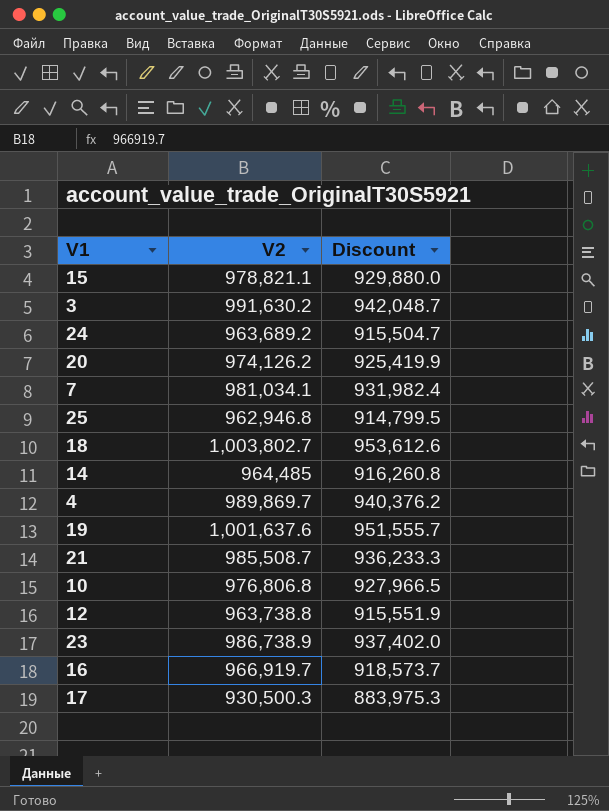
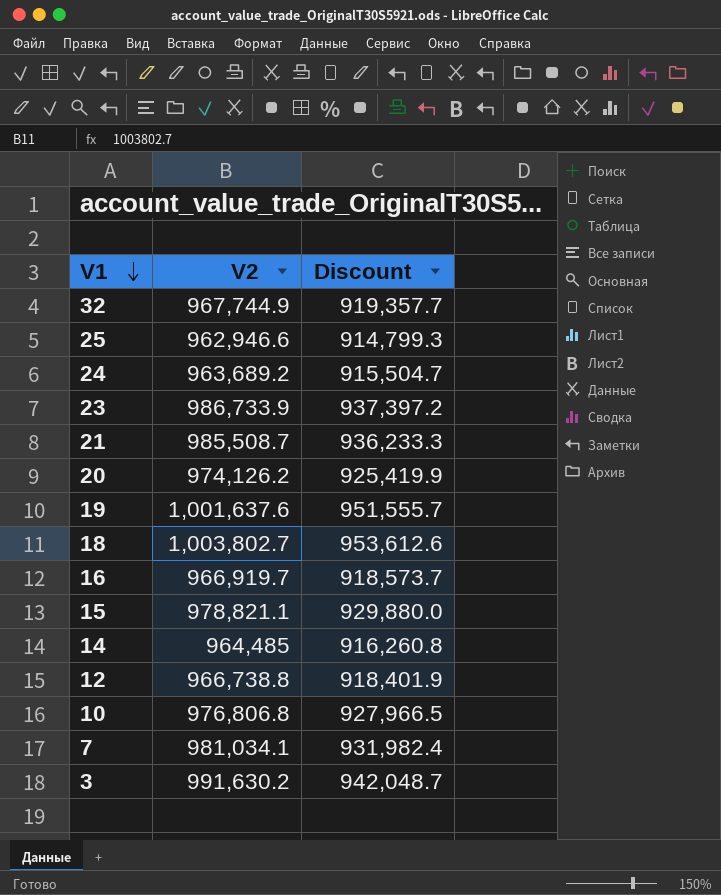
row order: none -> V1 descending
row 4: 989,869.7 | 940,376.2 -> none
row 17: 930,500.3 | 883,975.3 -> none
row 32: none -> 967,744.9 | 919,357.7
25 | V2: 962,946.8 -> 962,946.6
25 | Discount: 914,799.5 -> 914,799.3
23 | V2: 986,738.9 -> 986,733.9
23 | Discount: 937,402.0 -> 937,397.2
12 | V2: 963,738.8 -> 966,738.8
12 | Discount: 915,551.9 -> 918,401.9

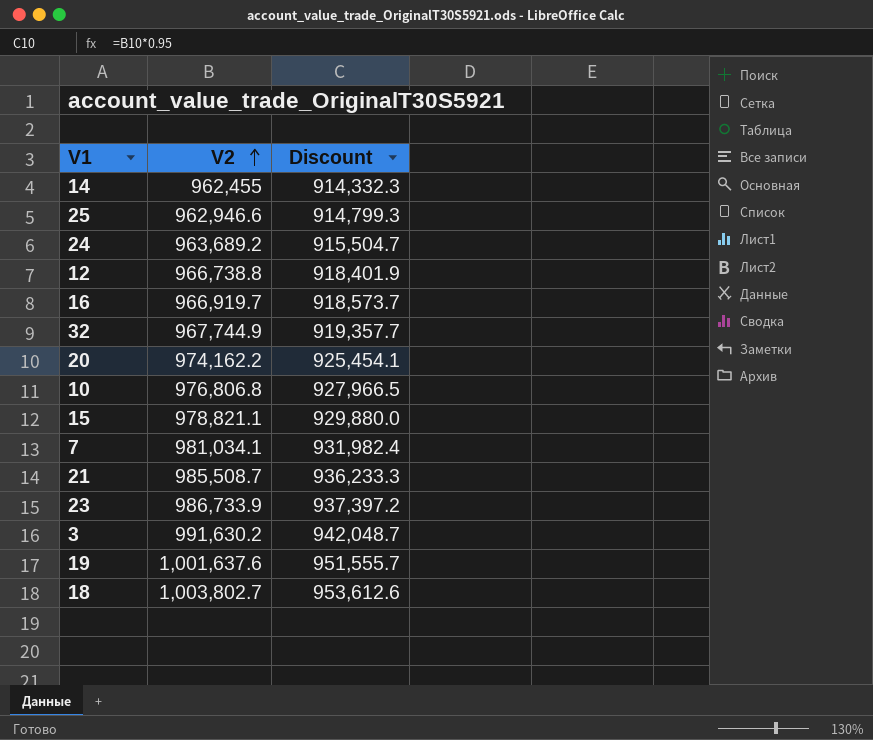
row order: V1 descending -> V2 ascending
14 | V2: 964,485 -> 962,455
14 | Discount: 916,260.8 -> 914,332.3
20 | V2: 974,126.2 -> 974,162.2
20 | Discount: 925,419.9 -> 925,454.1

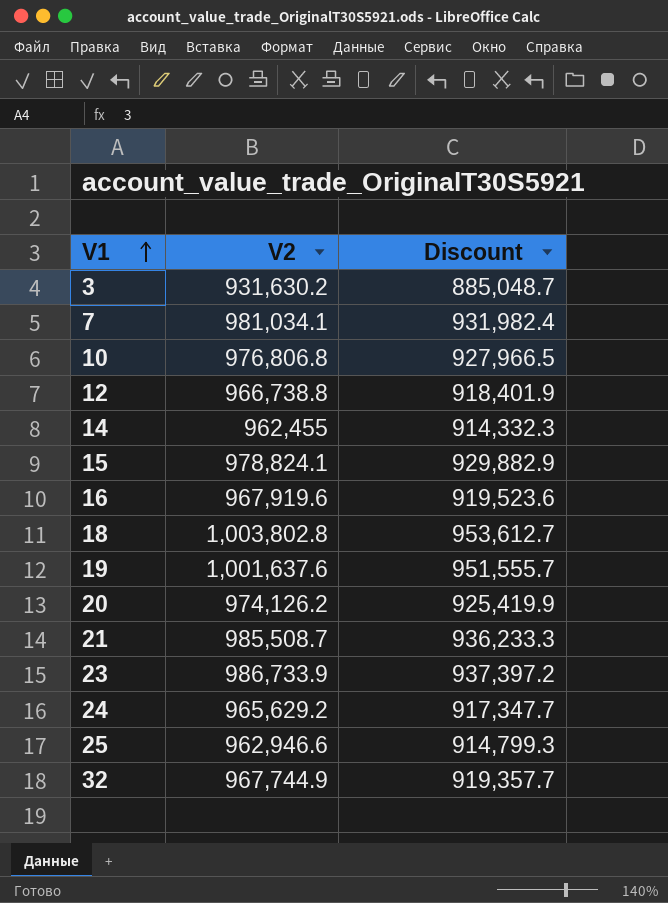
row order: V2 ascending -> V1 ascending
3 | V2: 991,630.2 -> 931,630.2
3 | Discount: 942,048.7 -> 885,048.7
15 | V2: 978,821.1 -> 978,824.1
15 | Discount: 929,880.0 -> 929,882.9
16 | V2: 966,919.7 -> 967,919.6
16 | Discount: 918,573.7 -> 919,523.6
18 | V2: 1,003,802.7 -> 1,003,802.8
18 | Discount: 953,612.6 -> 953,612.7
20 | V2: 974,162.2 -> 974,126.2
20 | Discount: 925,454.1 -> 925,419.9
24 | V2: 963,689.2 -> 965,629.2
24 | Discount: 915,504.7 -> 917,347.7

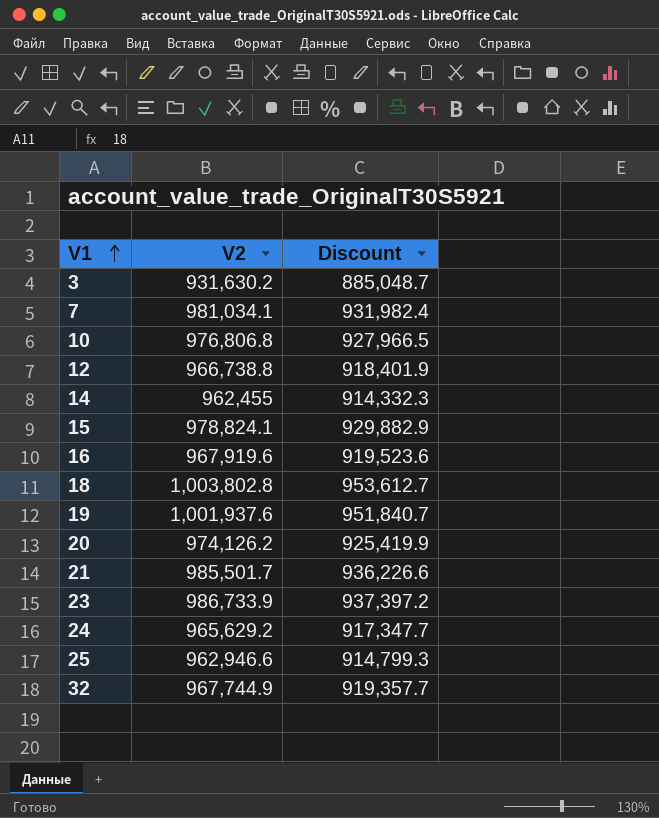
19 | V2: 1,001,637.6 -> 1,001,937.6
19 | Discount: 951,555.7 -> 951,840.7
21 | V2: 985,508.7 -> 985,501.7
21 | Discount: 936,233.3 -> 936,226.6

